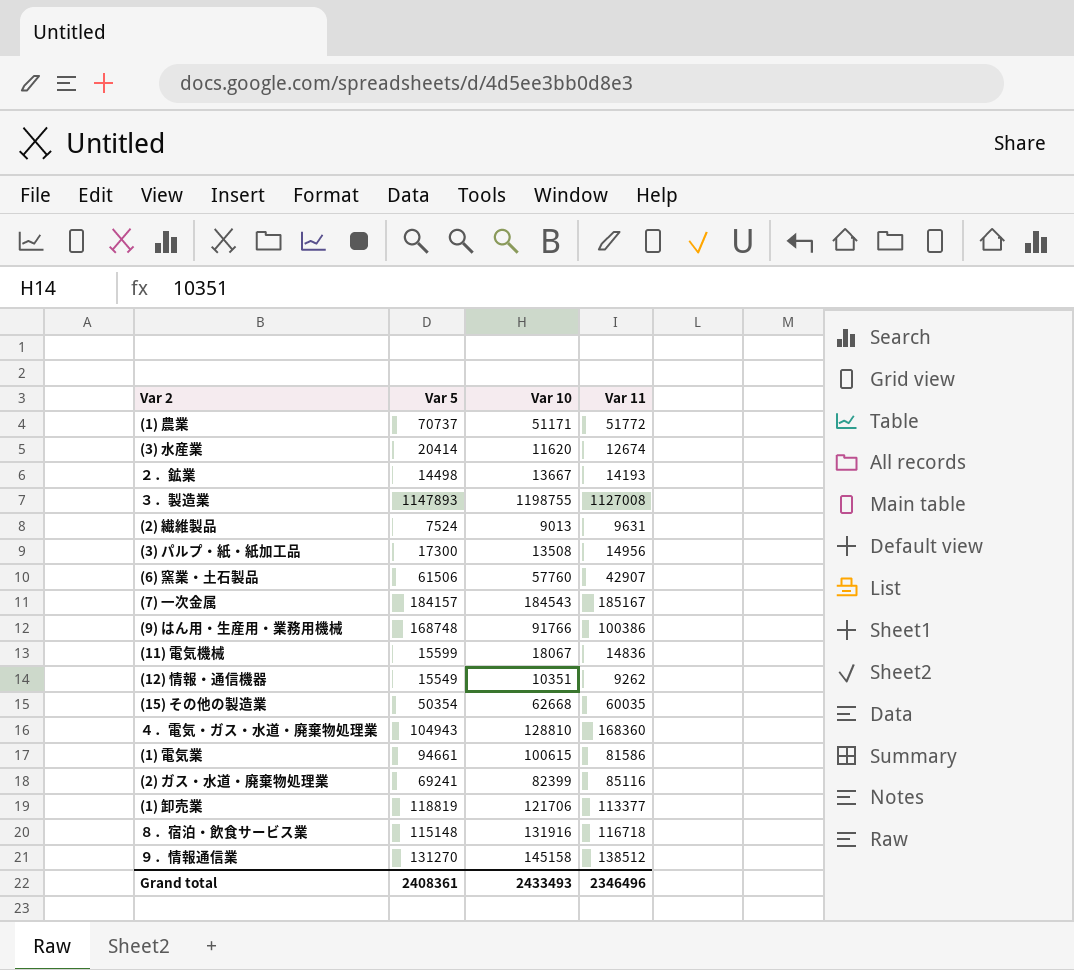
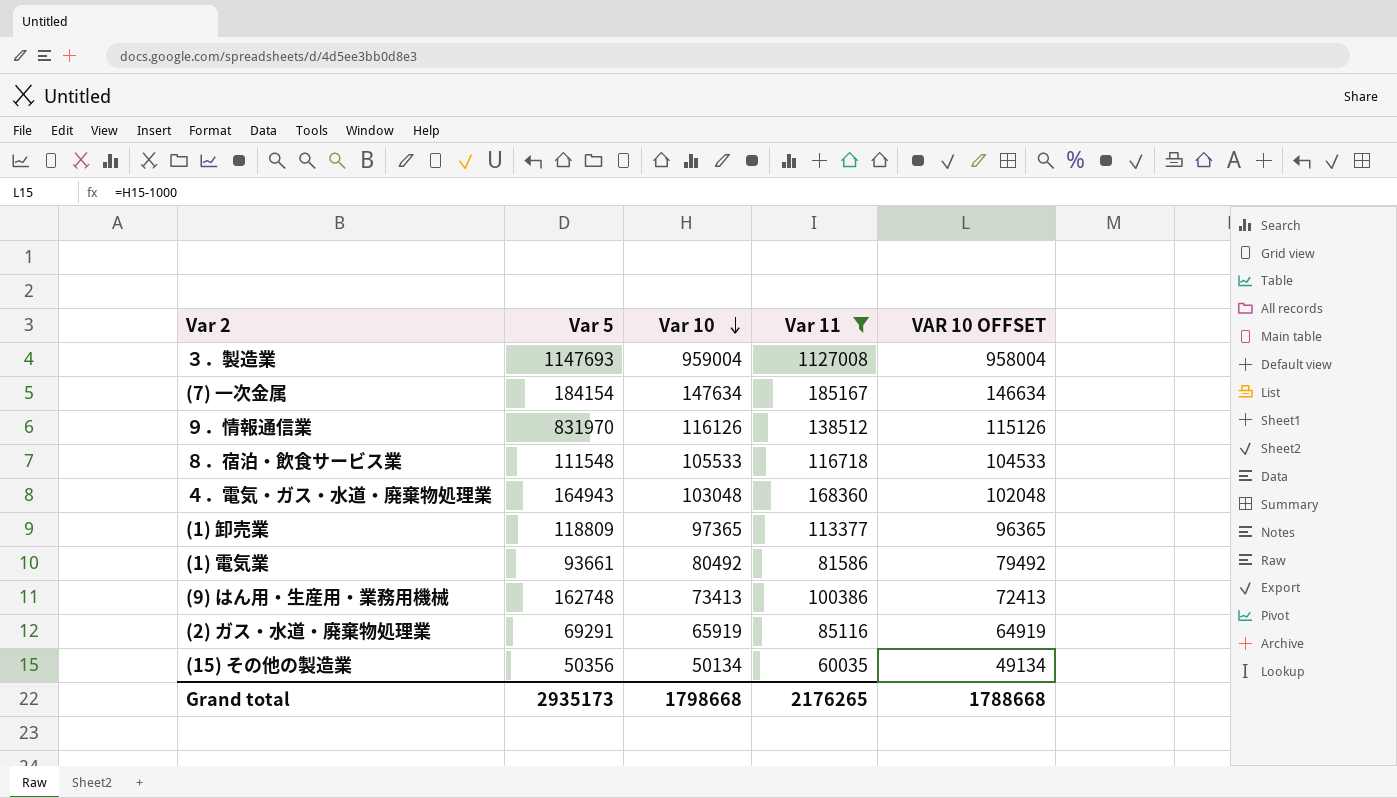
filter: none -> Var 11 >= 60035
row order: none -> Var 10 descending
column VAR 10 OFFSET | formula: none -> [Var 10] - 1000
３．製造業 | Var 5: 1147893 -> 1147693
３．製造業 | Var 10: 1198755 -> 959004
(7) 一次金属 | Var 5: 184157 -> 184154
(7) 一次金属 | Var 10: 184543 -> 147634
９．情報通信業 | Var 5: 131270 -> 831970
９．情報通信業 | Var 10: 145158 -> 116126
８．宿泊・飲食サービス業 | Var 5: 115148 -> 111548
８．宿泊・飲食サービス業 | Var 10: 131916 -> 105533
４．電気・ガス・水道・廃棄物処理業 | Var 5: 104943 -> 164943
４．電気・ガス・水道・廃棄物処理業 | Var 10: 128810 -> 103048
(1) 卸売業 | Var 5: 118819 -> 118809
(1) 卸売業 | Var 10: 121706 -> 97365
(1) 電気業 | Var 5: 94661 -> 93661
(1) 電気業 | Var 10: 100615 -> 80492
(9) はん用・生産用・業務用機械 | Var 5: 168748 -> 162748
(9) はん用・生産用・業務用機械 | Var 10: 91766 -> 73413
(2) ガス・水道・廃棄物処理業 | Var 5: 69241 -> 69291
(2) ガス・水道・廃棄物処理業 | Var 10: 82399 -> 65919
(15) その他の製造業 | Var 5: 50354 -> 50356
(15) その他の製造業 | Var 10: 62668 -> 50134
Grand total | Var 5: 2408361 -> 2935173
Grand total | Var 10: 2433493 -> 1798668
Grand total | Var 11: 2346496 -> 2176265

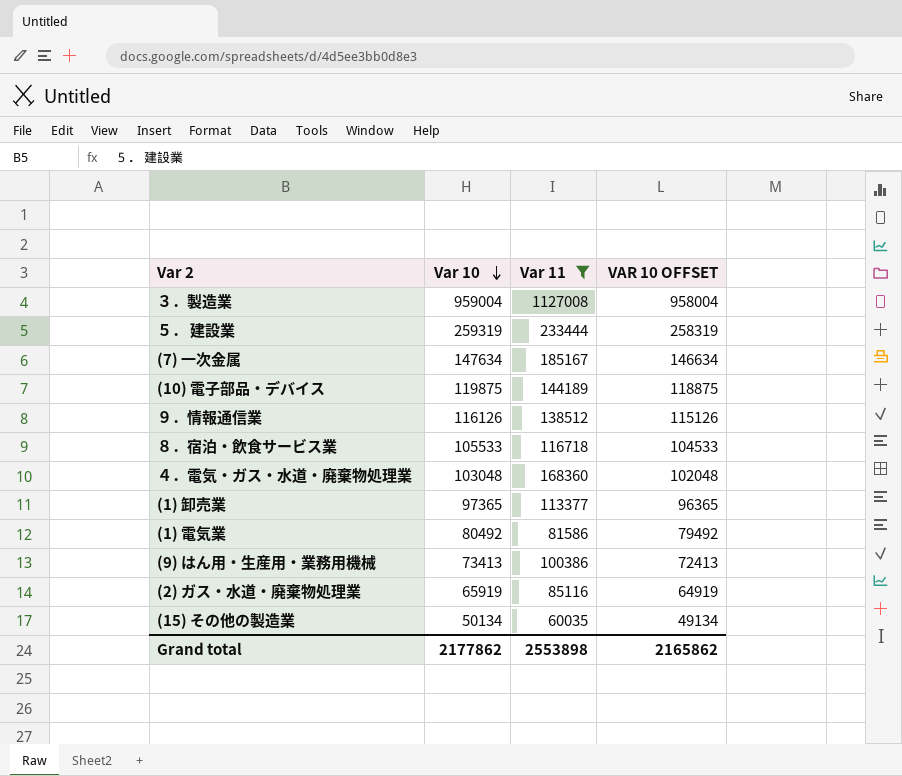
column Var 5 | position: 2 -> none
row ５． 建設業: none -> 259319 | 233444 | 258319
row (10) 電子部品・デバイス: none -> 119875 | 144189 | 118875
Grand total | Var 10: 1798668 -> 2177862
Grand total | Var 11: 2176265 -> 2553898
Grand total | VAR 10 OFFSET: 1788668 -> 2165862

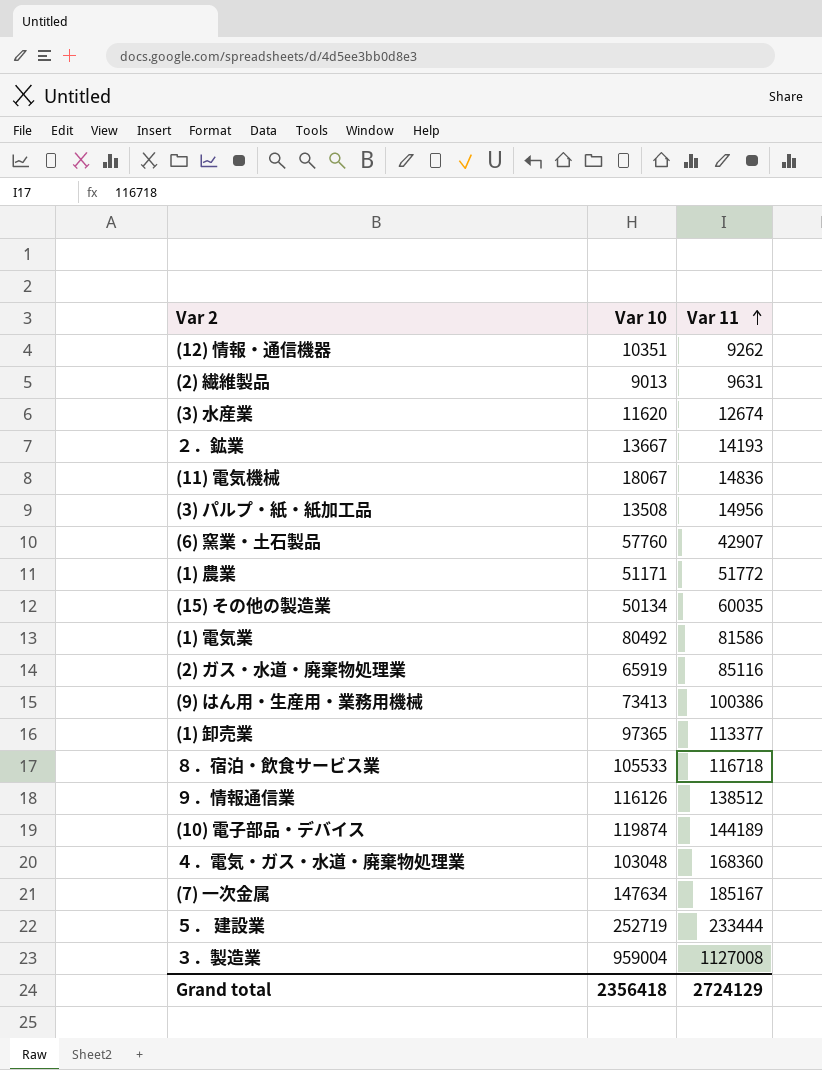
filter: Var 11 >= 60035 -> none
row order: Var 10 descending -> Var 11 ascending
column VAR 10 OFFSET | formula: [Var 10] - 1000 -> none
(10) 電子部品・デバイス | Var 10: 119875 -> 119874
５． 建設業 | Var 10: 259319 -> 252719
Grand total | Var 10: 2177862 -> 2356418
Grand total | Var 11: 2553898 -> 2724129

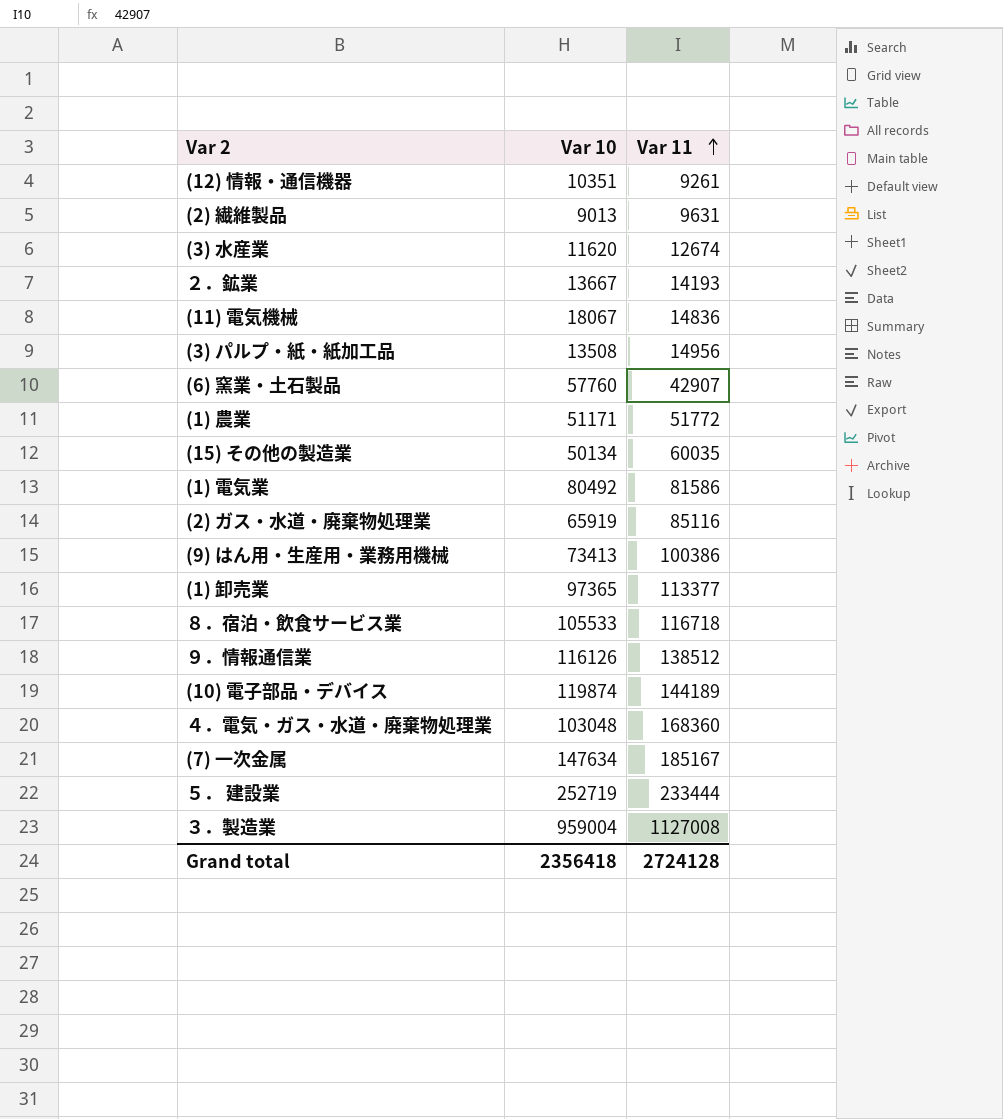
(12) 情報・通信機器 | Var 11: 9262 -> 9261
Grand total | Var 11: 2724129 -> 2724128

